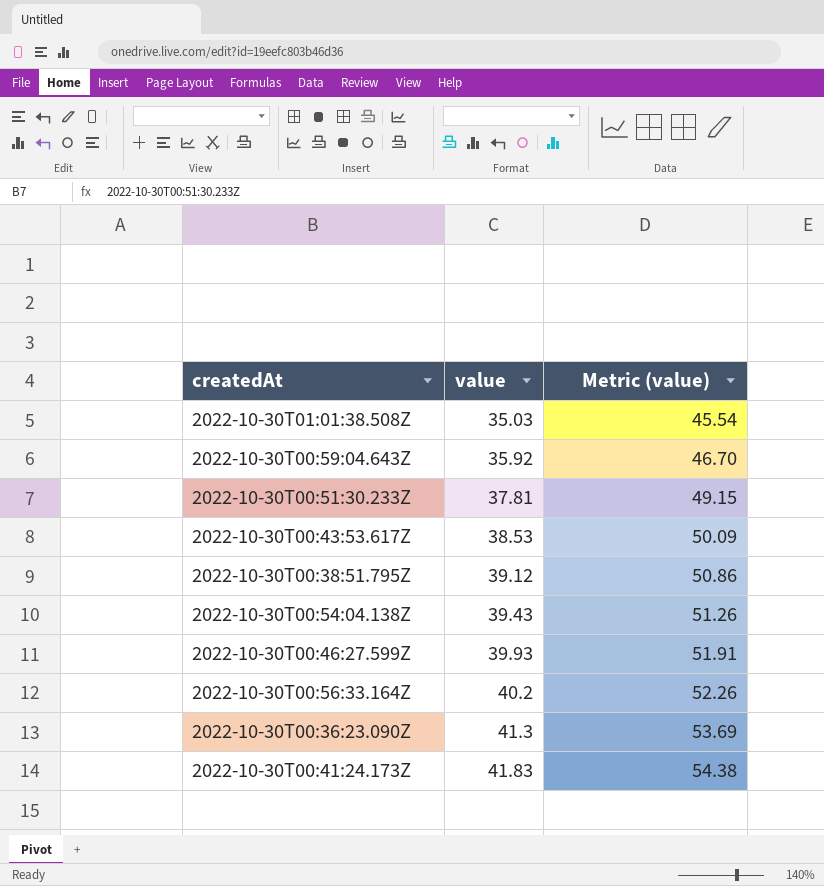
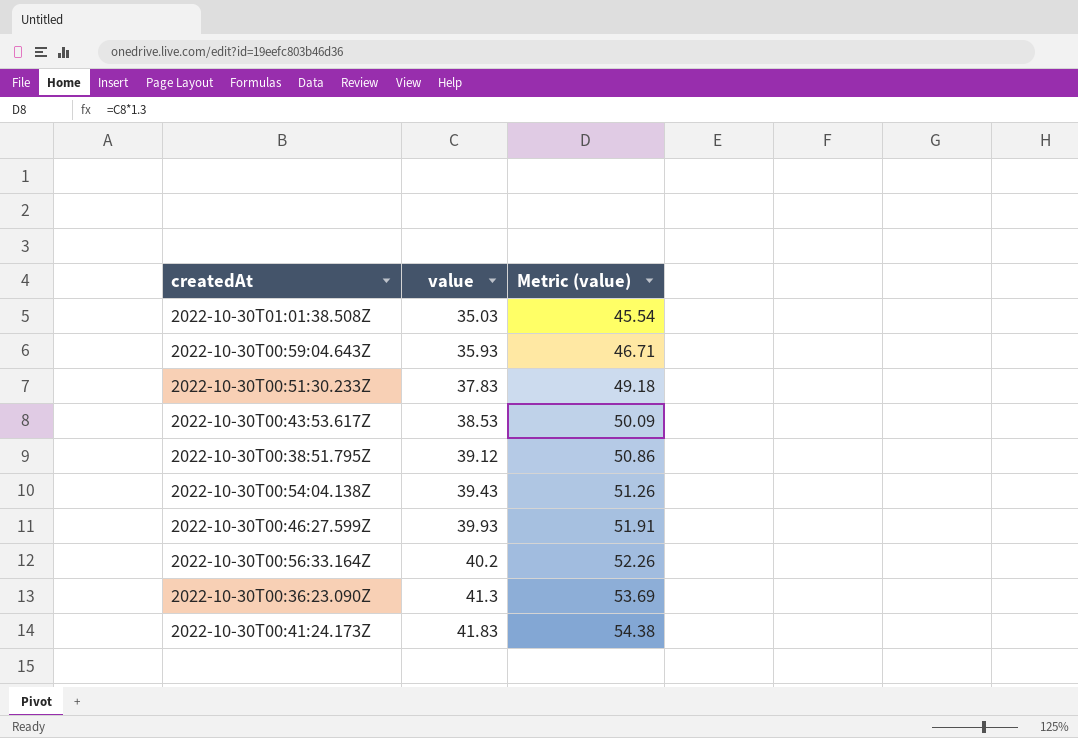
2022-10-30T00:59:04.643Z | value: 35.92 -> 35.93
2022-10-30T00:59:04.643Z | Metric (value): 46.70 -> 46.71
2022-10-30T00:51:30.233Z | value: 37.81 -> 37.83
2022-10-30T00:51:30.233Z | Metric (value): 49.15 -> 49.18

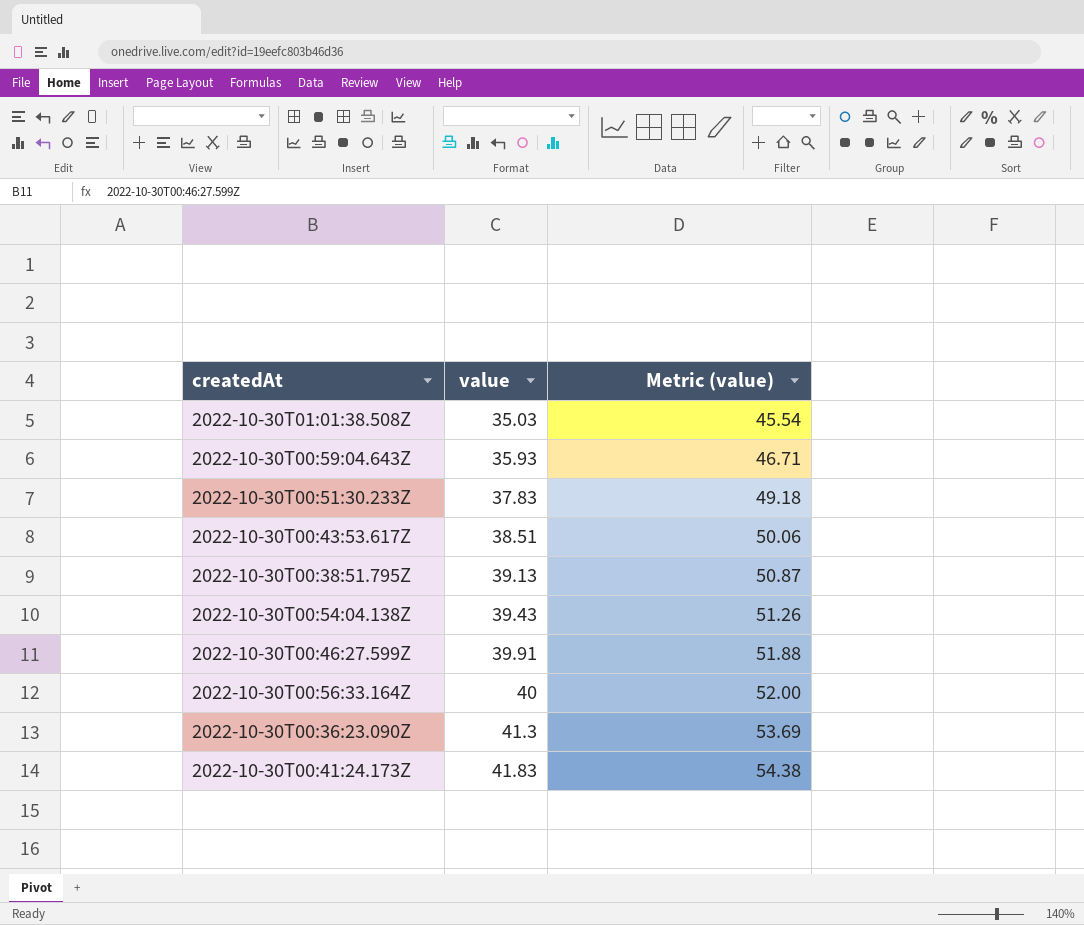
2022-10-30T00:43:53.617Z | value: 38.53 -> 38.51
2022-10-30T00:43:53.617Z | Metric (value): 50.09 -> 50.06
2022-10-30T00:38:51.795Z | value: 39.12 -> 39.13
2022-10-30T00:38:51.795Z | Metric (value): 50.86 -> 50.87
2022-10-30T00:46:27.599Z | value: 39.93 -> 39.91
2022-10-30T00:46:27.599Z | Metric (value): 51.91 -> 51.88
2022-10-30T00:56:33.164Z | value: 40.2 -> 40
2022-10-30T00:56:33.164Z | Metric (value): 52.26 -> 52.00

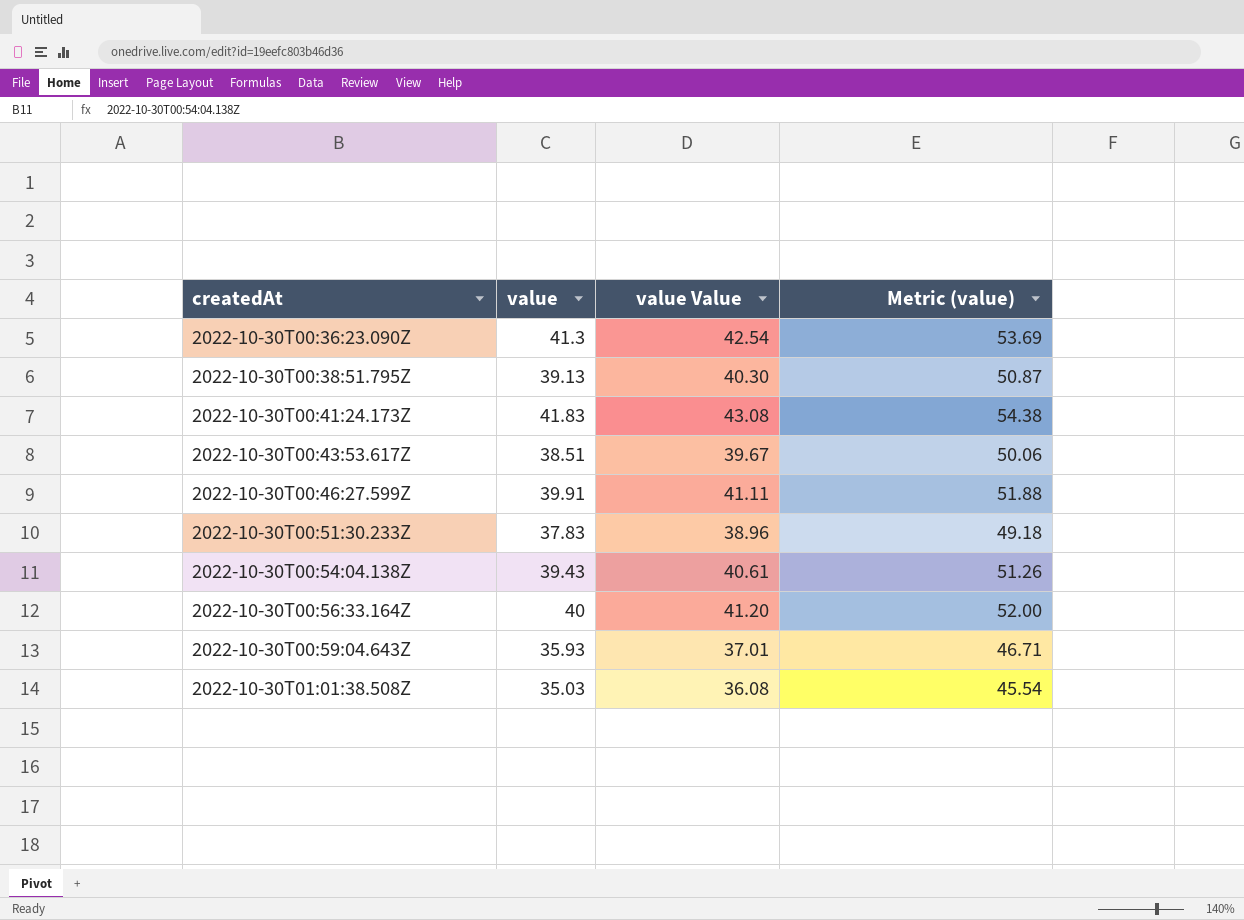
row order: value ascending -> createdAt ascending
column value Value | formula: none -> [value] * 1.03

